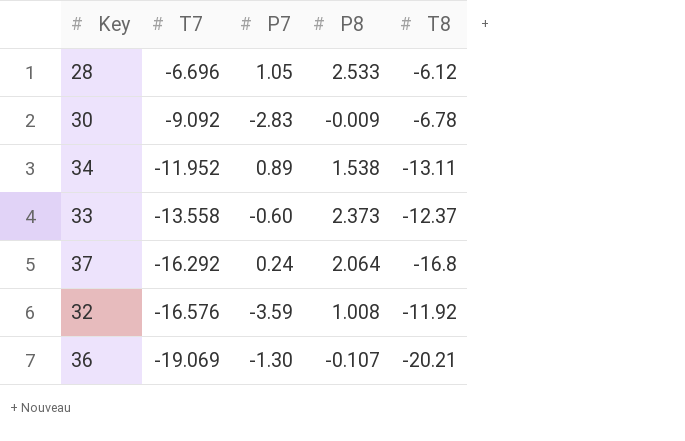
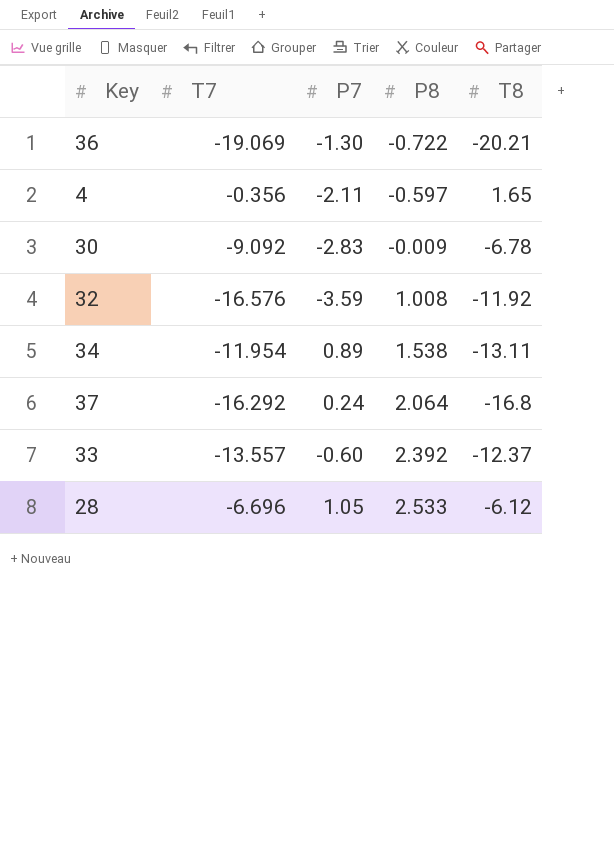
row order: T7 descending -> P8 ascending
36 | P8: -0.107 -> -0.722
row 4: none -> -0.356 | -2.11 | -0.597 | 1.65
34 | T7: -11.952 -> -11.954
33 | T7: -13.558 -> -13.557
33 | P8: 2.373 -> 2.392

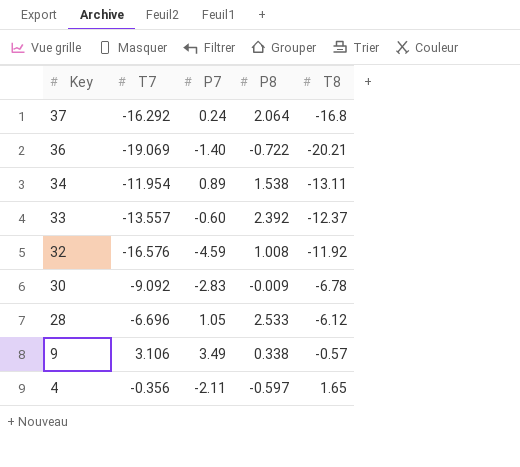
row order: P8 ascending -> Key descending
36 | P7: -1.30 -> -1.40
32 | P7: -3.59 -> -4.59
row 9: none -> 3.106 | 3.49 | 0.338 | -0.57

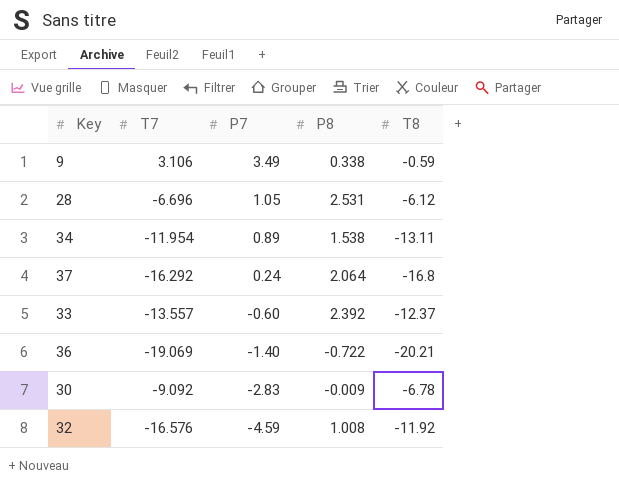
row order: Key descending -> P7 descending
row 4: -0.356 | -2.11 | -0.597 | 1.65 -> none
9 | T8: -0.57 -> -0.59
28 | P8: 2.533 -> 2.531

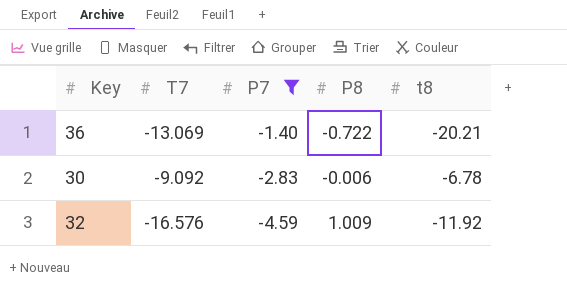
filter: none -> P7 <= -1.40
column name: T8 -> t8
36 | T7: -19.069 -> -13.069
30 | P8: -0.009 -> -0.006
32 | P8: 1.008 -> 1.009

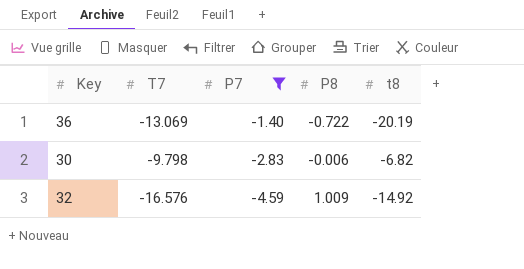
36 | t8: -20.21 -> -20.19
30 | T7: -9.092 -> -9.798
30 | t8: -6.78 -> -6.82
32 | t8: -11.92 -> -14.92

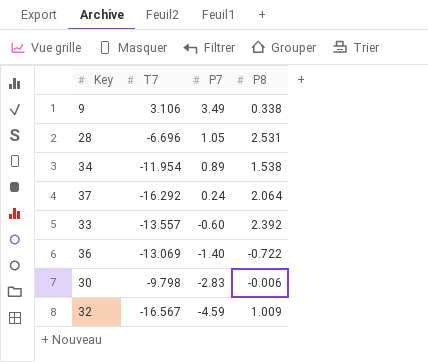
filter: P7 <= -1.40 -> none
column t8 | position: 5 -> none
32 | T7: -16.576 -> -16.567

